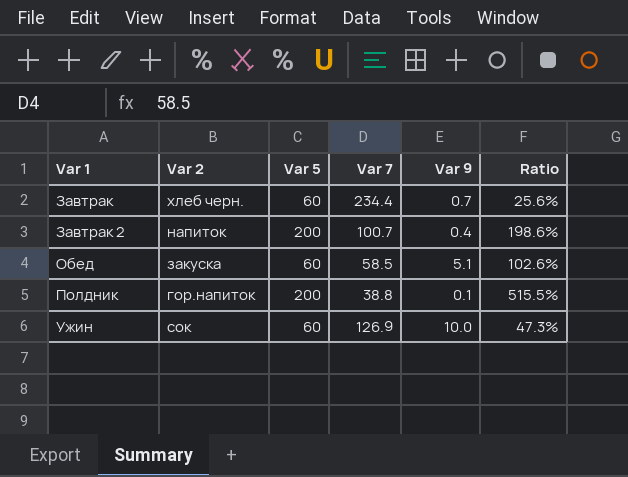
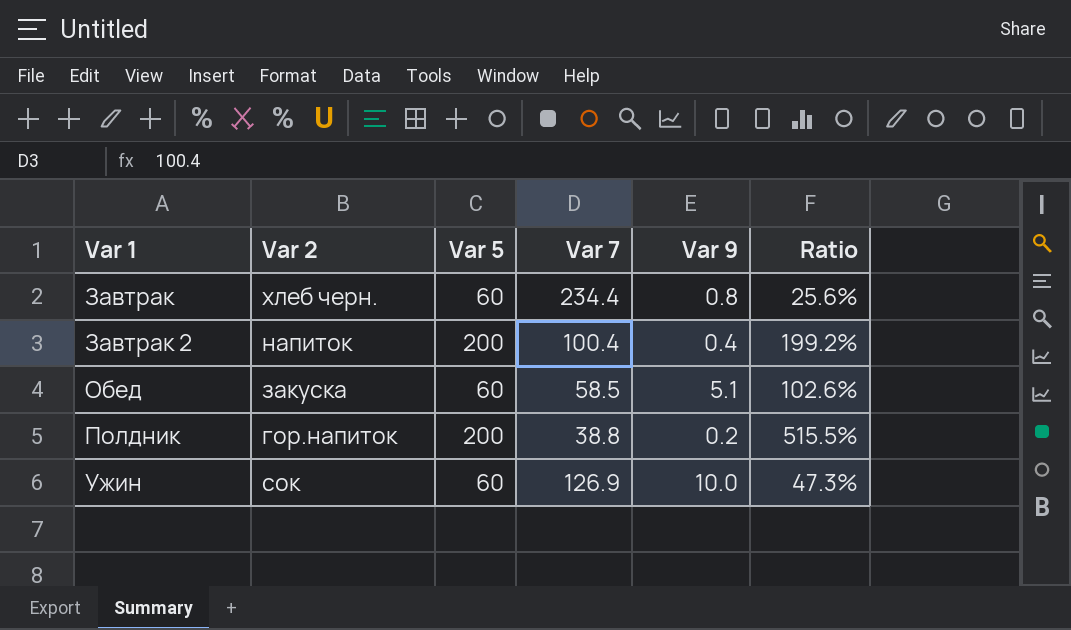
Завтрак | Var 9: 0.7 -> 0.8
Завтрак 2 | Var 7: 100.7 -> 100.4
Завтрак 2 | Ratio: 198.6% -> 199.2%
Полдник | Var 9: 0.1 -> 0.2

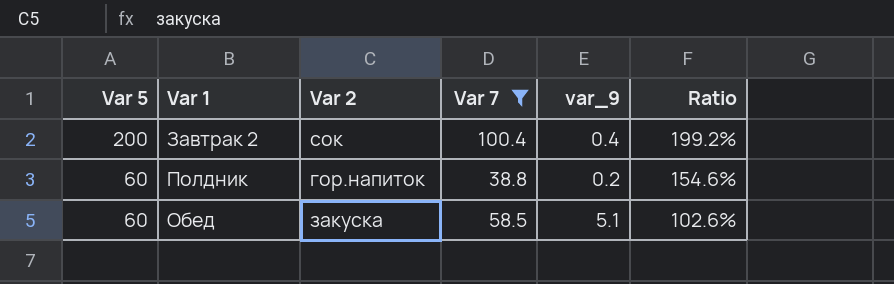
filter: none -> Var 7 <= 100.4
row order: Var 1 ascending -> Var 5 descending
column Var 5 | position: 3 -> 1
column name: Var 9 -> var_9
Завтрак 2 | Var 2: напиток -> сок
Полдник | Var 5: 200 -> 60
Полдник | Ratio: 515.5% -> 154.6%

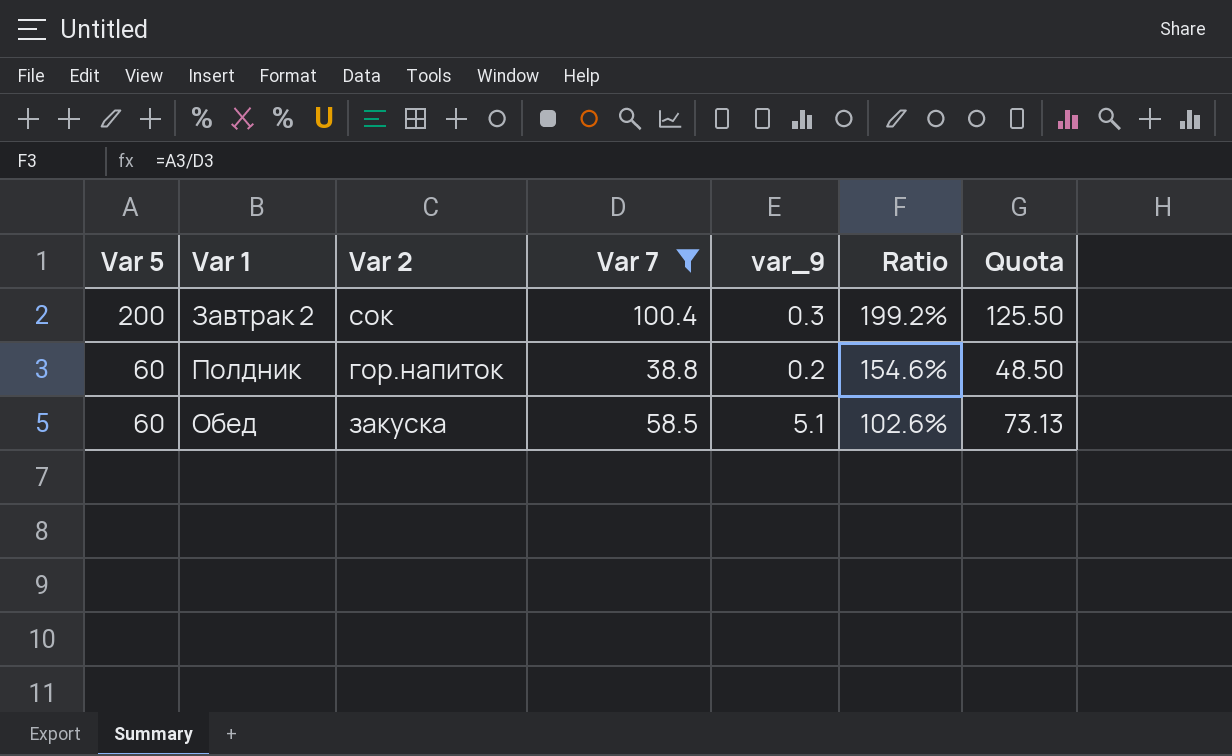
column Quota | formula: none -> [Var 7] * 1.25
Завтрак 2 | var_9: 0.4 -> 0.3

